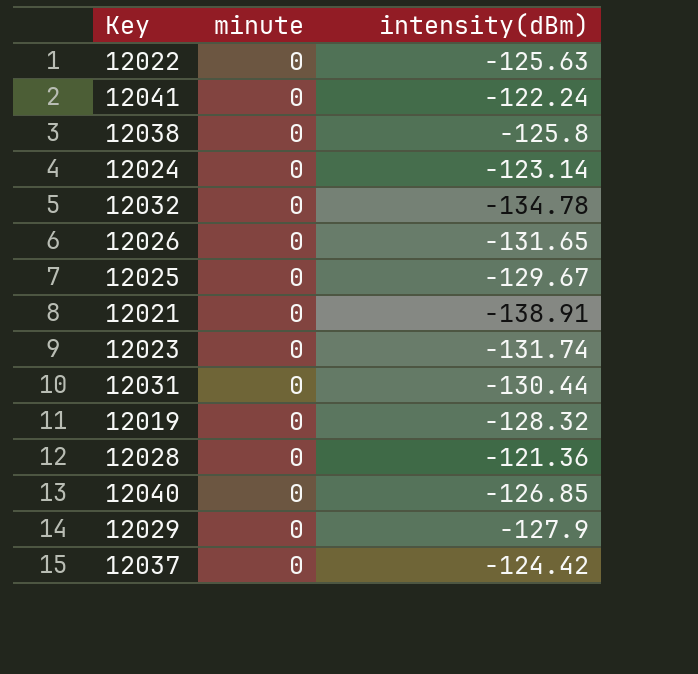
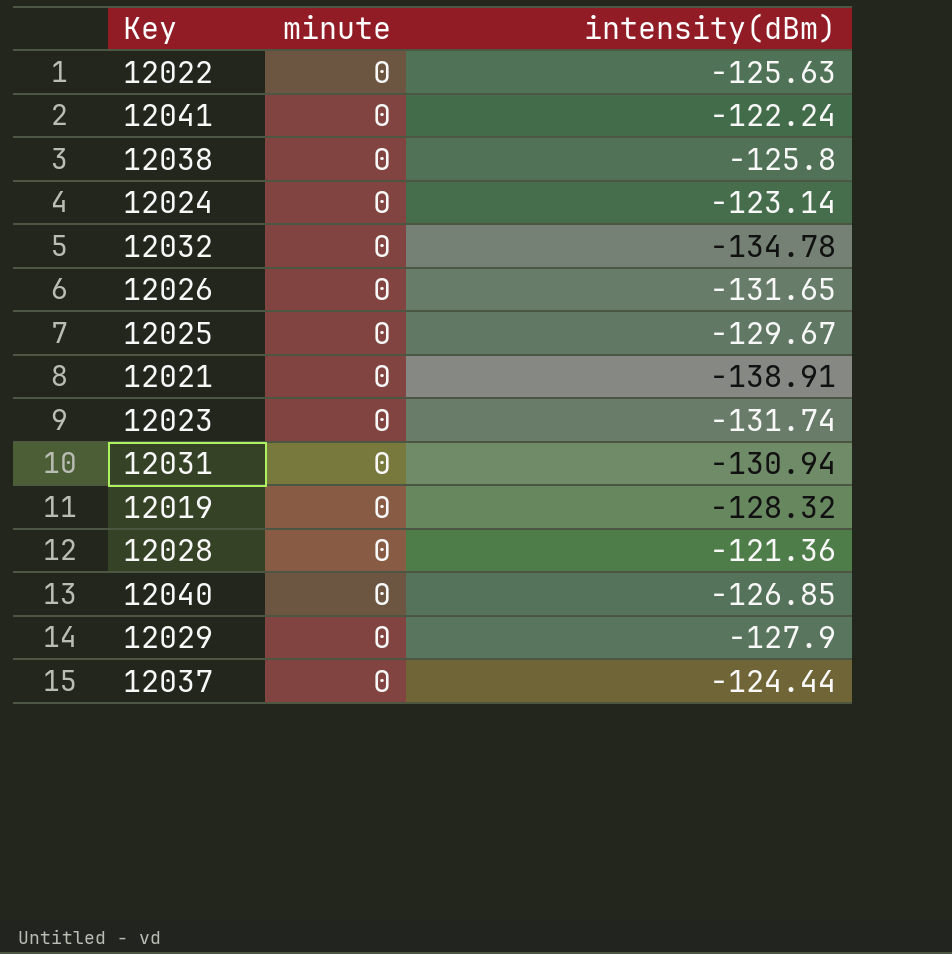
12031 | intensity(dBm): -130.44 -> -130.94
12037 | intensity(dBm): -124.42 -> -124.44

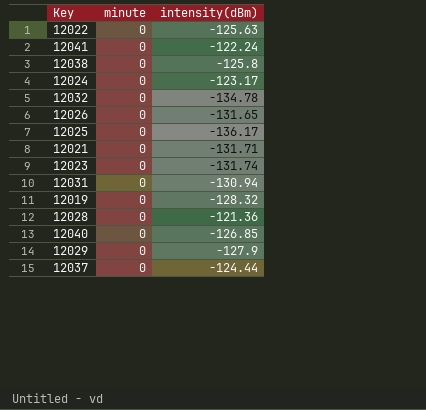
12024 | intensity(dBm): -123.14 -> -123.17
12025 | intensity(dBm): -129.67 -> -136.17
12021 | intensity(dBm): -138.91 -> -131.71

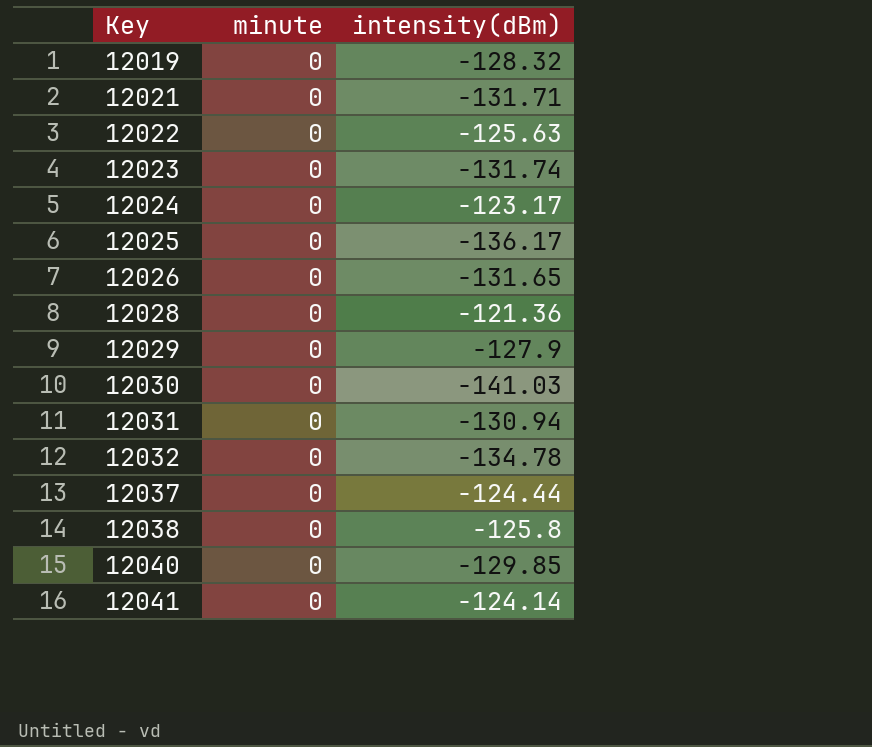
row order: none -> Key ascending
row 12030: none -> 0 | -141.03
12040 | intensity(dBm): -126.85 -> -129.85
12041 | intensity(dBm): -122.24 -> -124.14

